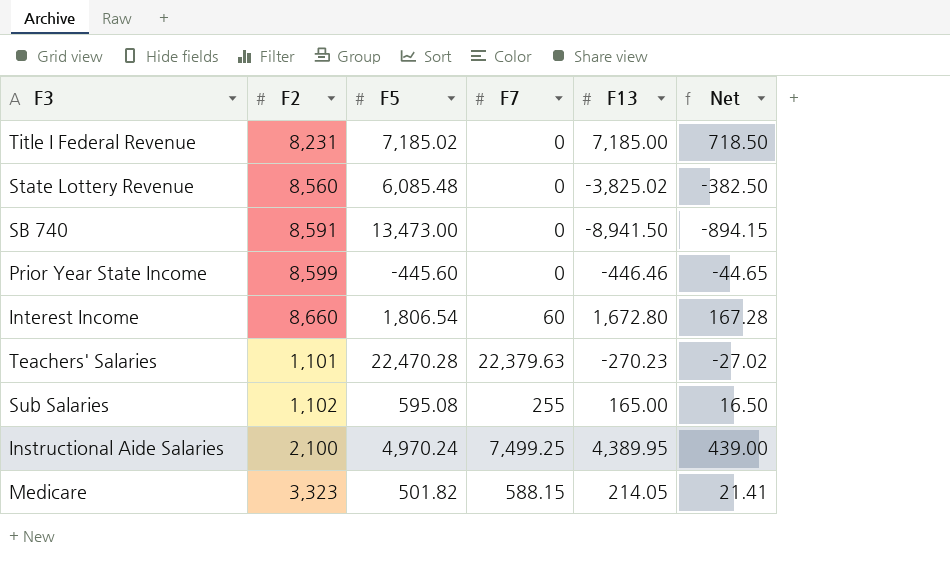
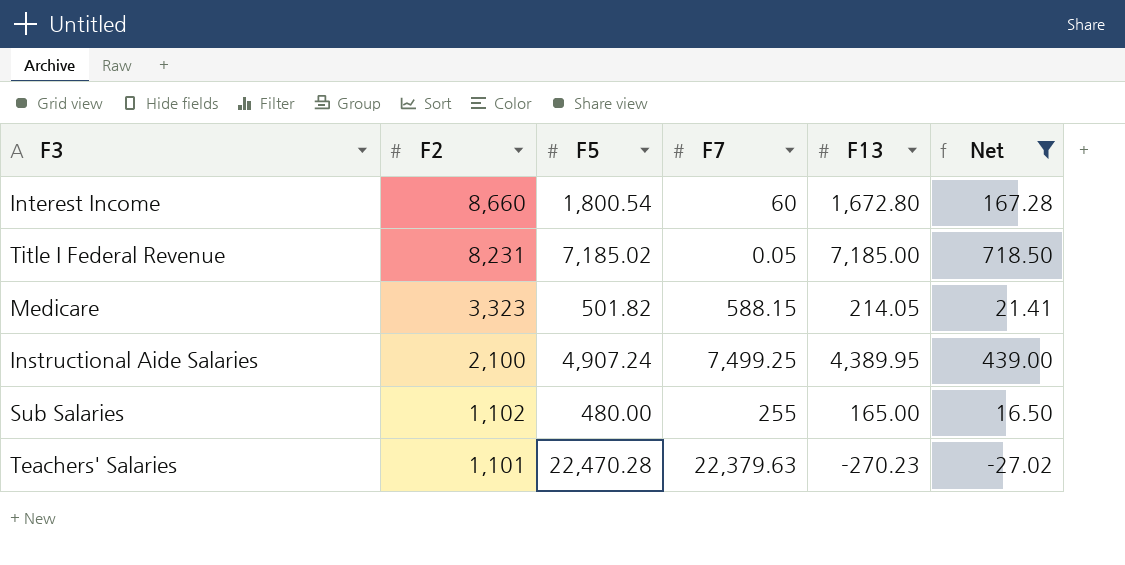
filter: none -> Net >= -27.02
row order: none -> F2 descending
Interest Income | F5: 1,806.54 -> 1,800.54
Title I Federal Revenue | F7: 0 -> 0.05
Instructional Aide Salaries | F5: 4,970.24 -> 4,907.24
Sub Salaries | F5: 595.08 -> 480.00

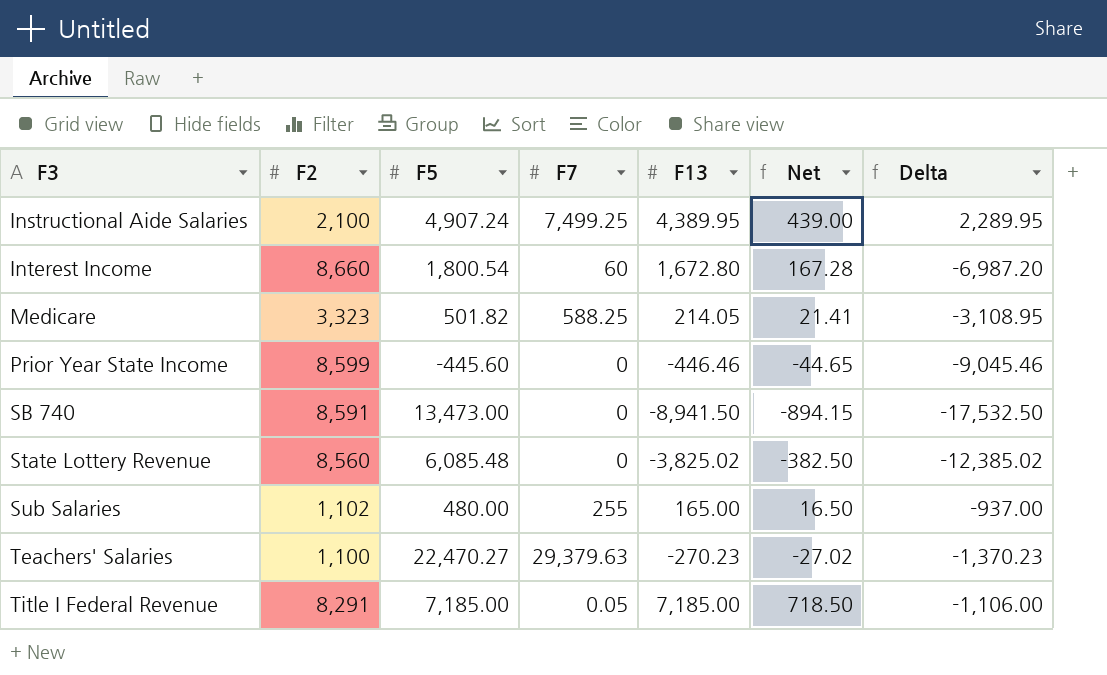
filter: Net >= -27.02 -> none
row order: F2 descending -> F3 ascending
column Delta | formula: none -> [F13] - [F2]
Medicare | F7: 588.15 -> 588.25
Teachers' Salaries | F2: 1,101 -> 1,100
Teachers' Salaries | F5: 22,470.28 -> 22,470.27
Teachers' Salaries | F7: 22,379.63 -> 29,379.63
Title I Federal Revenue | F2: 8,231 -> 8,291
Title I Federal Revenue | F5: 7,185.02 -> 7,185.00

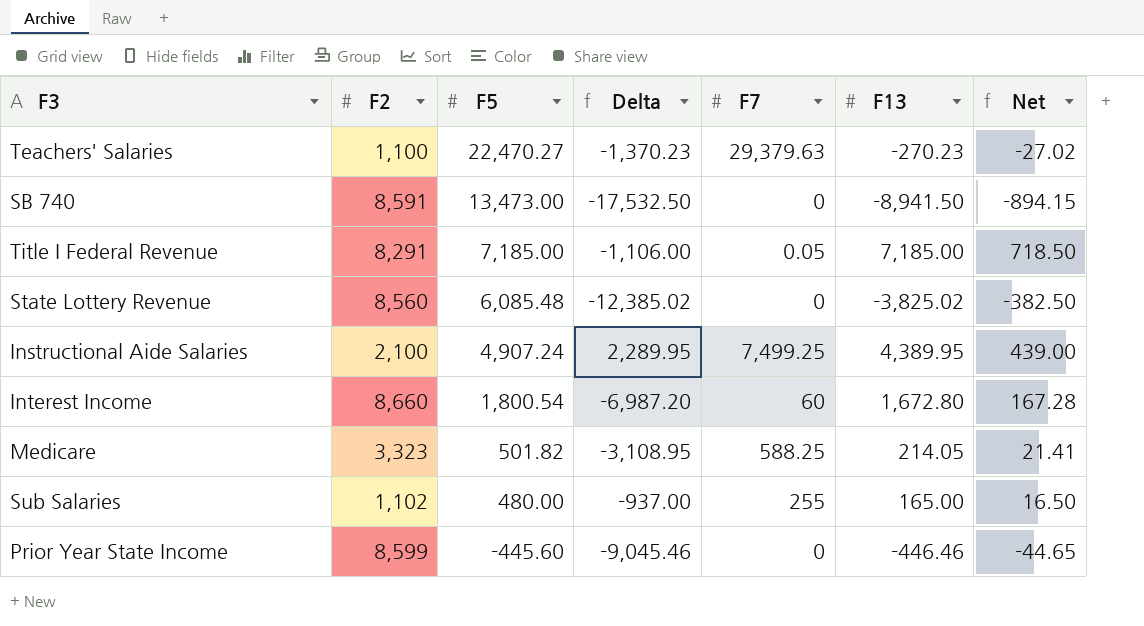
row order: F3 ascending -> F5 descending
column Delta | position: 7 -> 4

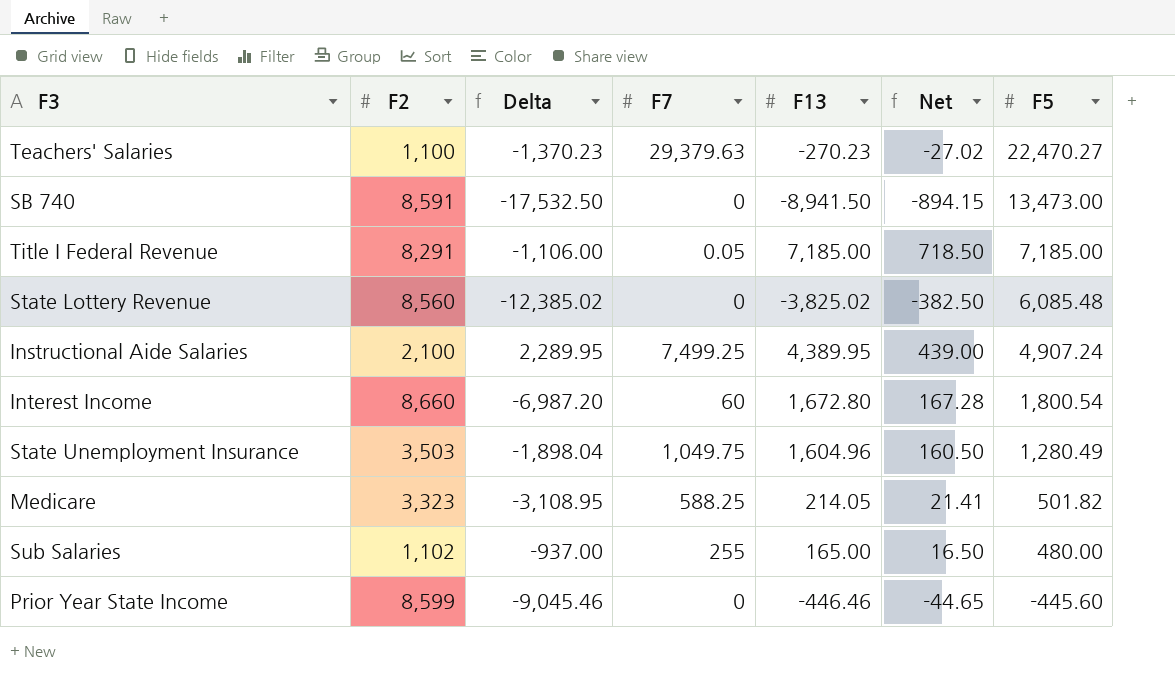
column F5 | position: 3 -> 7
row State Unemployment Insurance: none -> 3,503 | -1,898.04 | 1,049.75 | 1,604.96 | 160.50 | 1,280.49

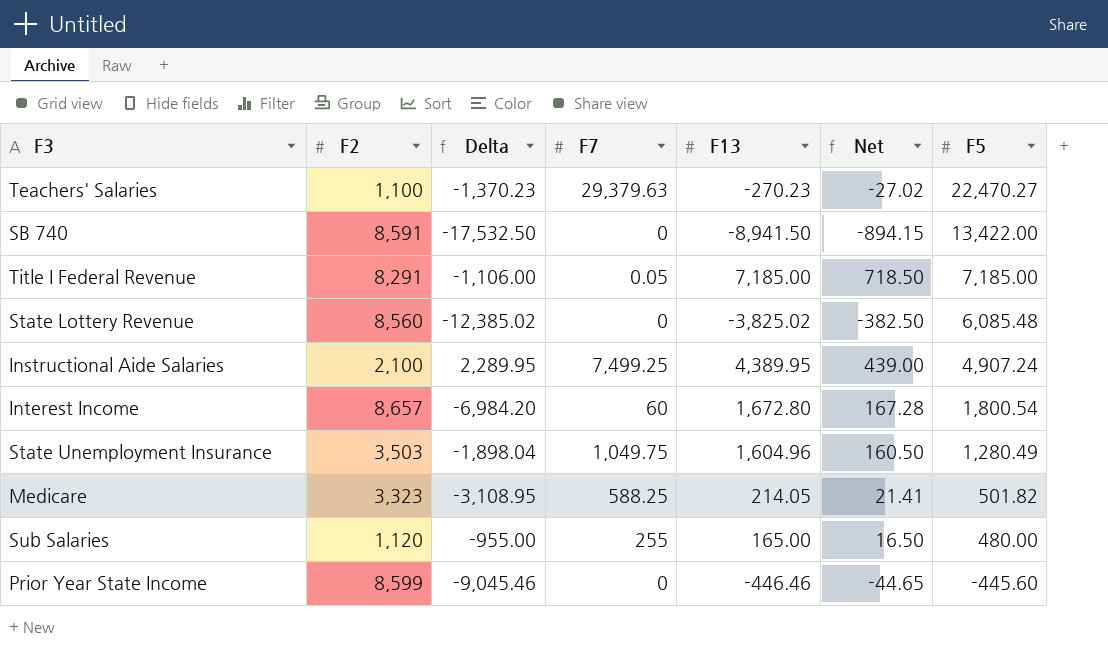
SB 740 | F5: 13,473.00 -> 13,422.00
Interest Income | F2: 8,660 -> 8,657
Interest Income | Delta: -6,987.20 -> -6,984.20
Sub Salaries | F2: 1,102 -> 1,120
Sub Salaries | Delta: -937.00 -> -955.00

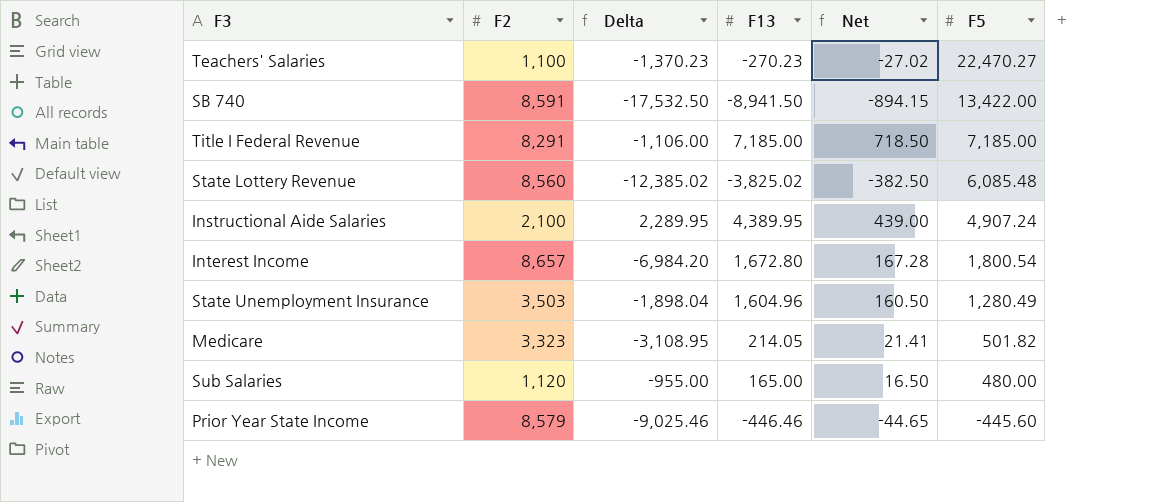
column F7 | position: 4 -> none
Prior Year State Income | F2: 8,599 -> 8,579
Prior Year State Income | Delta: -9,045.46 -> -9,025.46

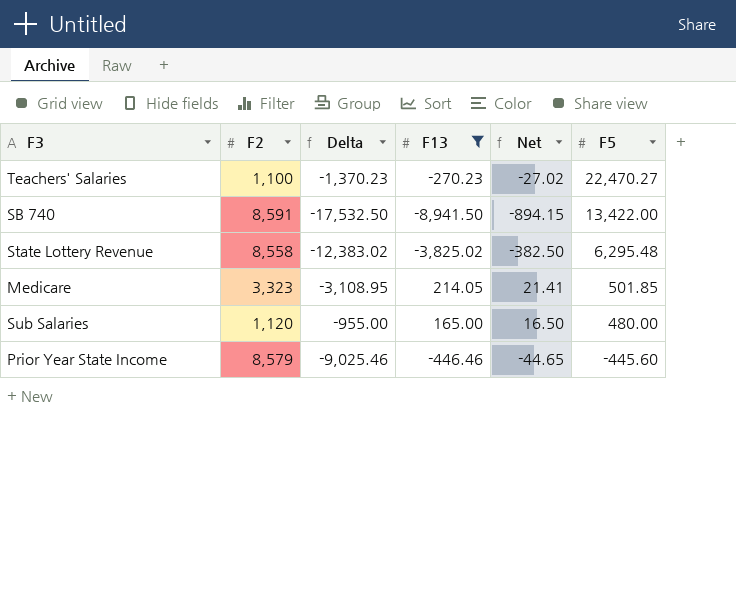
filter: none -> F13 <= 214.05
State Lottery Revenue | F2: 8,560 -> 8,558
State Lottery Revenue | Delta: -12,385.02 -> -12,383.02
State Lottery Revenue | F5: 6,085.48 -> 6,295.48
Medicare | F5: 501.82 -> 501.85

